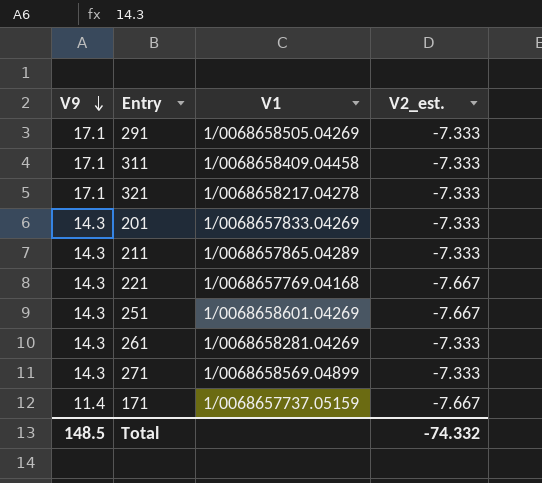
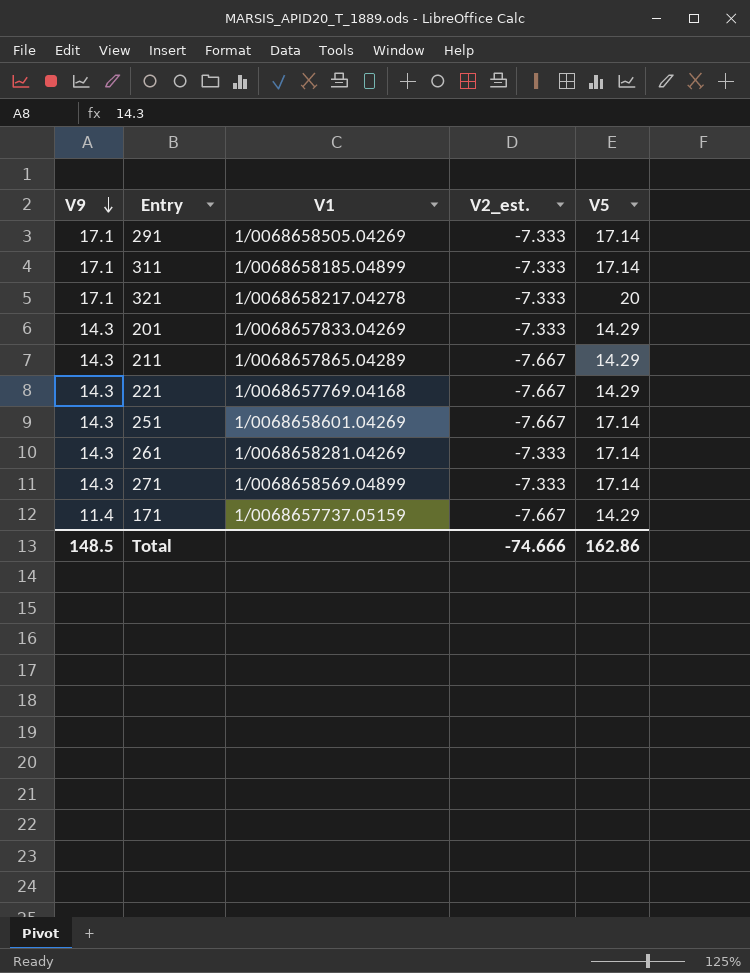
column V5 | position: none -> 5
311 | V1: 1/0068658409.04458 -> 1/0068658185.04899
211 | V2_est.: -7.333 -> -7.667
Total | V2_est.: -74.332 -> -74.666

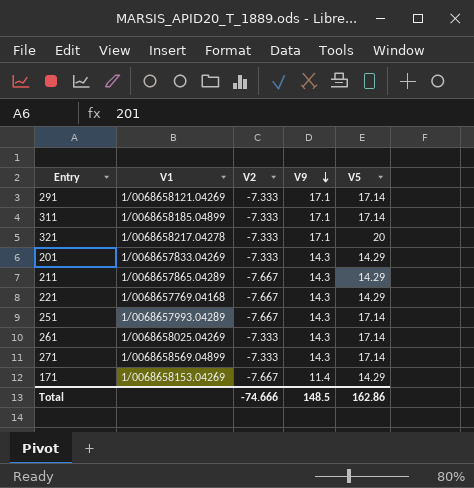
column name: V2_est. -> V2
column V9 | position: 1 -> 4
291 | V1: 1/0068658505.04269 -> 1/0068658121.04269
251 | V1: 1/0068658601.04269 -> 1/0068657993.04289
261 | V1: 1/0068658281.04269 -> 1/0068658025.04269
171 | V1: 1/0068657737.05159 -> 1/0068658153.04269

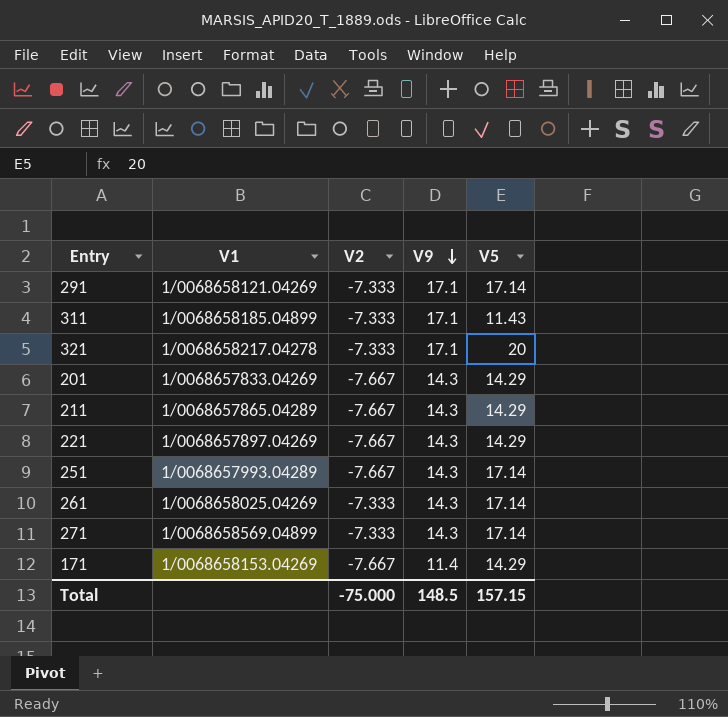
311 | V5: 17.14 -> 11.43
201 | V2: -7.333 -> -7.667
221 | V1: 1/0068657769.04168 -> 1/0068657897.04269
Total | V2: -74.666 -> -75.000
Total | V5: 162.86 -> 157.15

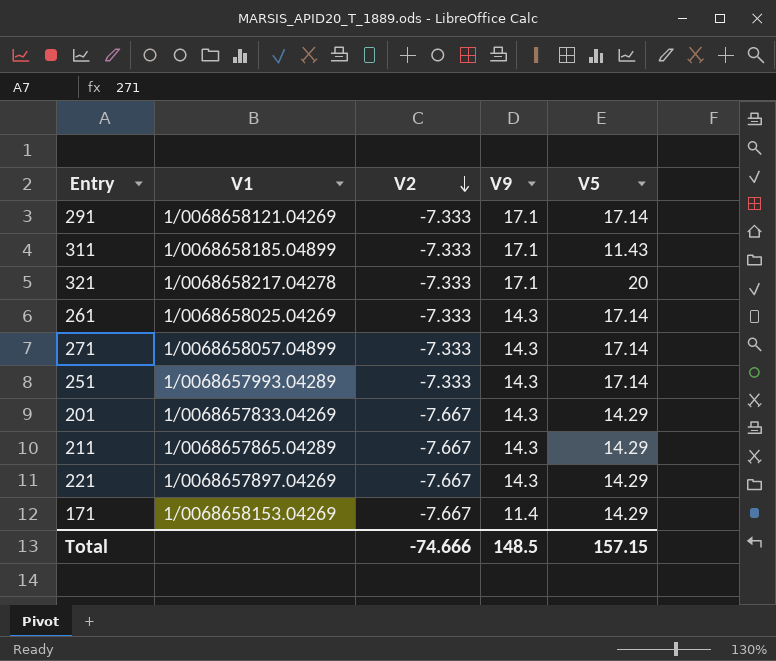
row order: V9 descending -> V2 descending
271 | V1: 1/0068658569.04899 -> 1/0068658057.04899
251 | V2: -7.667 -> -7.333
Total | V2: -75.000 -> -74.666

